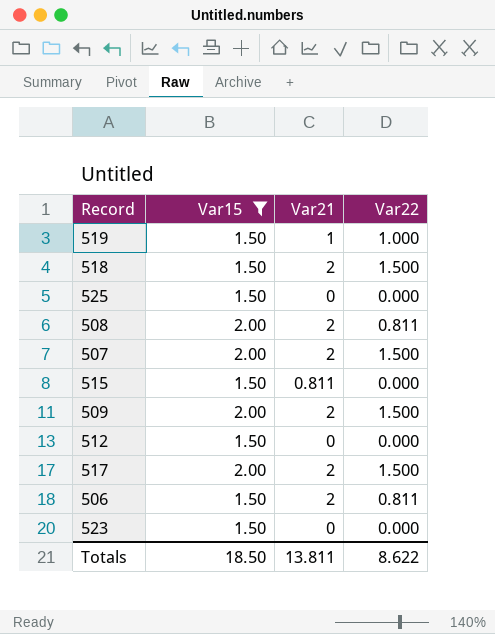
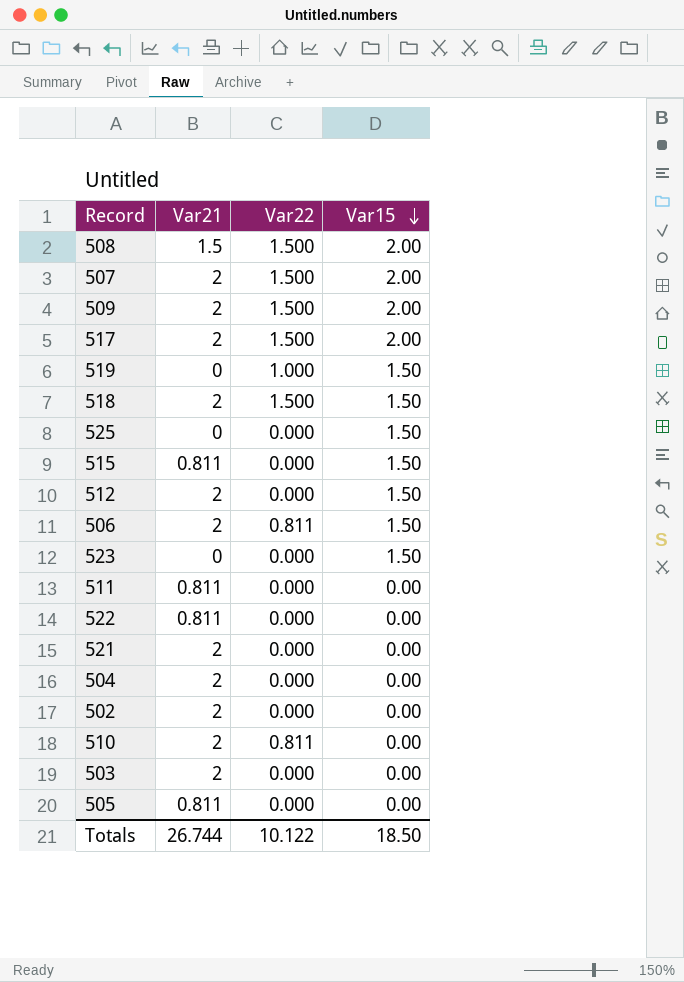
filter: Var15 != 0.00 -> none
row order: none -> Var15 descending
column Var15 | position: 2 -> 4
508 | Var21: 2 -> 1.5
508 | Var22: 0.811 -> 1.500
519 | Var21: 1 -> 0
512 | Var21: 0 -> 2
Totals | Var21: 13.811 -> 26.744
Totals | Var22: 8.622 -> 10.122

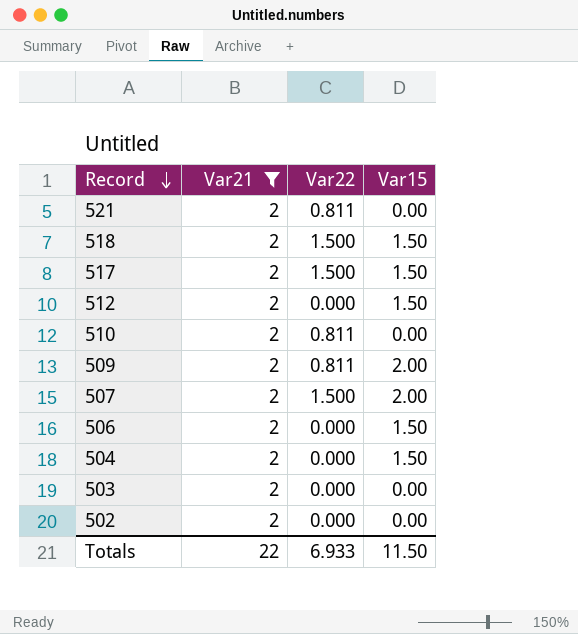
filter: none -> Var21 = 2
row order: Var15 descending -> Record descending
521 | Var22: 0.000 -> 0.811
517 | Var15: 2.00 -> 1.50
509 | Var22: 1.500 -> 0.811
506 | Var22: 0.811 -> 0.000
504 | Var15: 0.00 -> 1.50
Totals | Var21: 26.744 -> 22
Totals | Var22: 10.122 -> 6.933
Totals | Var15: 18.50 -> 11.50

